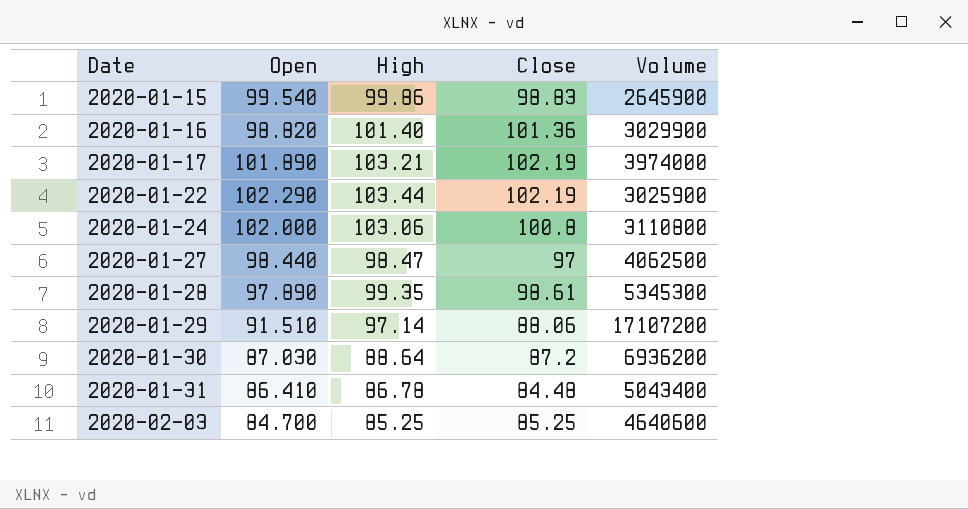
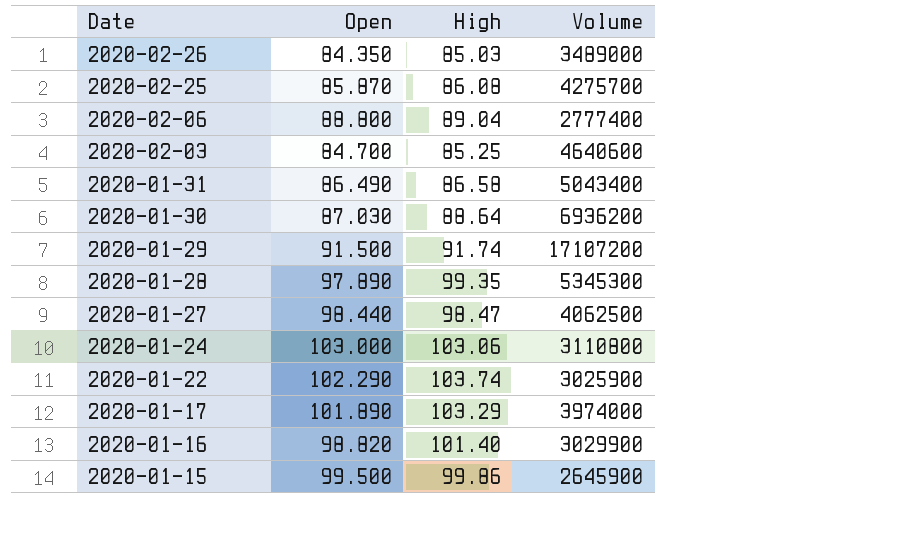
row order: Date ascending -> Date descending
column Close | position: 4 -> none
row 2020-02-26: none -> 84.350 | 85.03 | 3489000
row 2020-02-25: none -> 85.870 | 86.08 | 4275700
row 2020-02-06: none -> 88.800 | 89.04 | 2777400
2020-01-31 | Open: 86.410 -> 86.490
2020-01-31 | High: 86.78 -> 86.58
2020-01-29 | Open: 91.510 -> 91.500
2020-01-29 | High: 97.14 -> 91.74
2020-01-24 | Open: 102.000 -> 103.000
2020-01-22 | High: 103.44 -> 103.74
2020-01-17 | High: 103.21 -> 103.29
2020-01-15 | Open: 99.540 -> 99.500

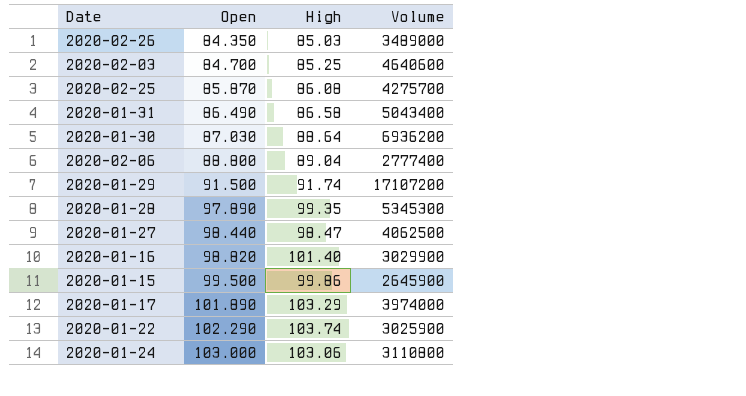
row order: Date descending -> Open ascending

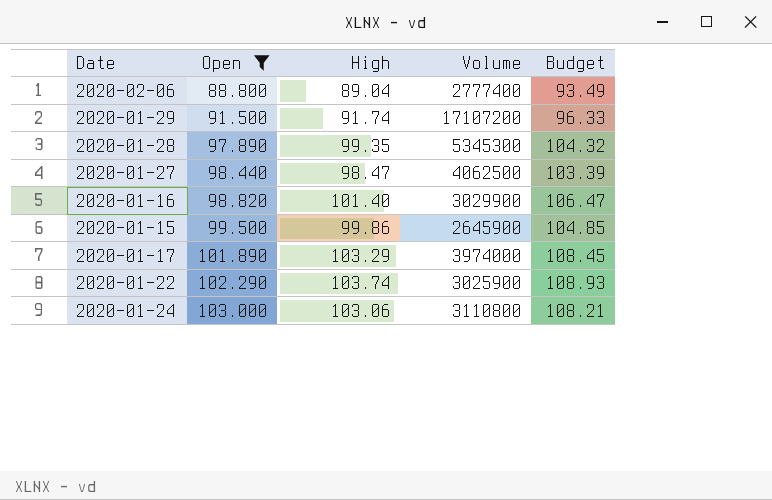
filter: none -> Open >= 88.800
column Budget | formula: none -> [High] * 1.05

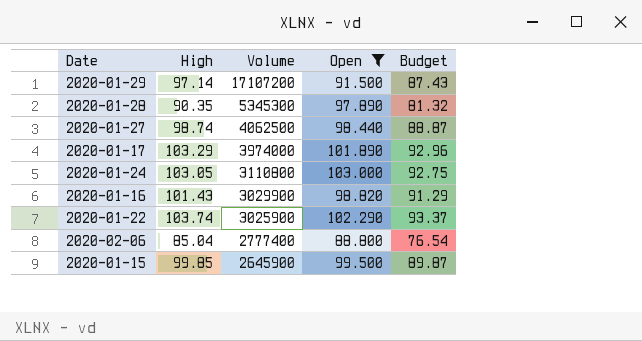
row order: Open ascending -> Volume descending
column Open | position: 2 -> 4
column Budget | formula: [High] * 1.05 -> [High] * 0.9
2020-01-29 | High: 91.74 -> 97.14
2020-01-28 | High: 99.35 -> 90.35
2020-01-27 | High: 98.47 -> 98.74
2020-01-24 | High: 103.06 -> 103.05
2020-01-16 | High: 101.40 -> 101.43
2020-02-06 | High: 89.04 -> 85.04
2020-01-15 | High: 99.86 -> 99.85

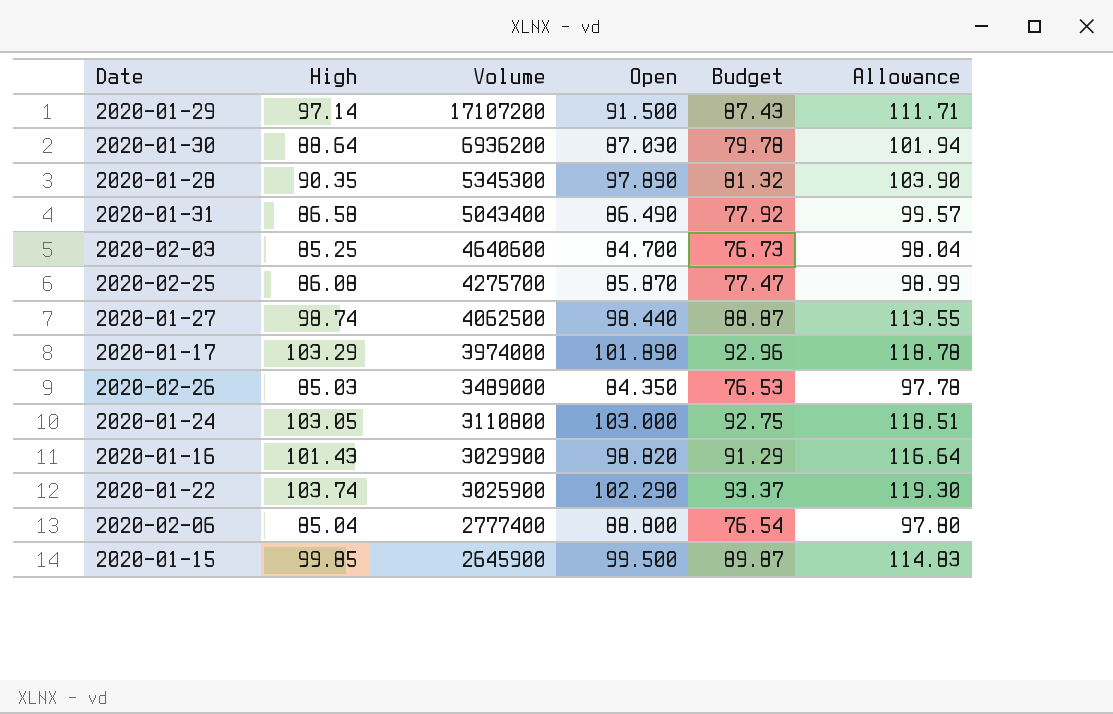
filter: Open >= 88.800 -> none
column Allowance | formula: none -> [High] * 1.15

